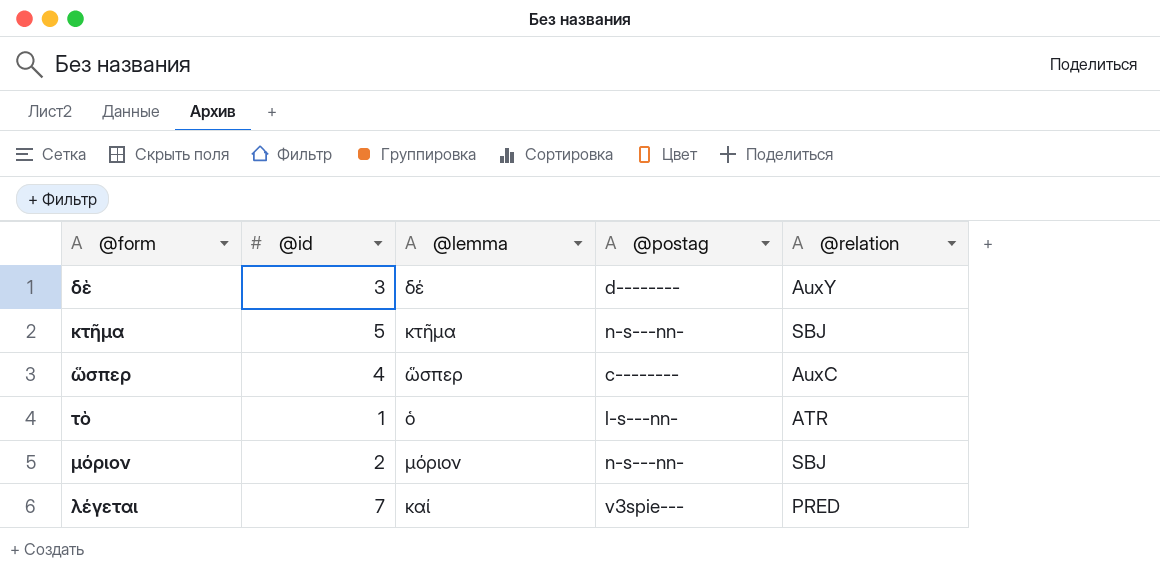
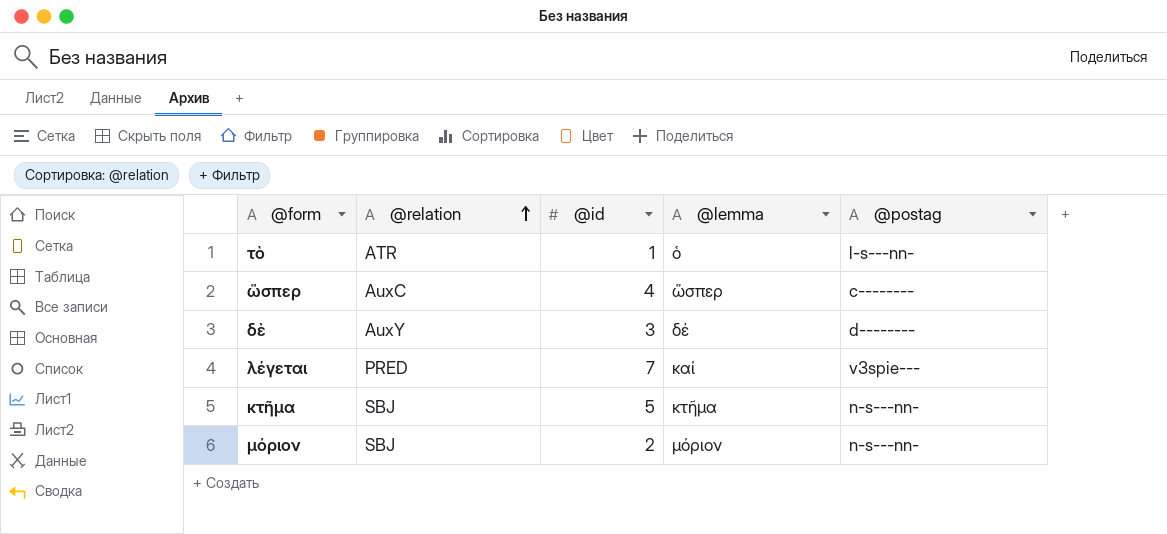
row order: none -> @relation ascending
column @relation | position: 5 -> 2

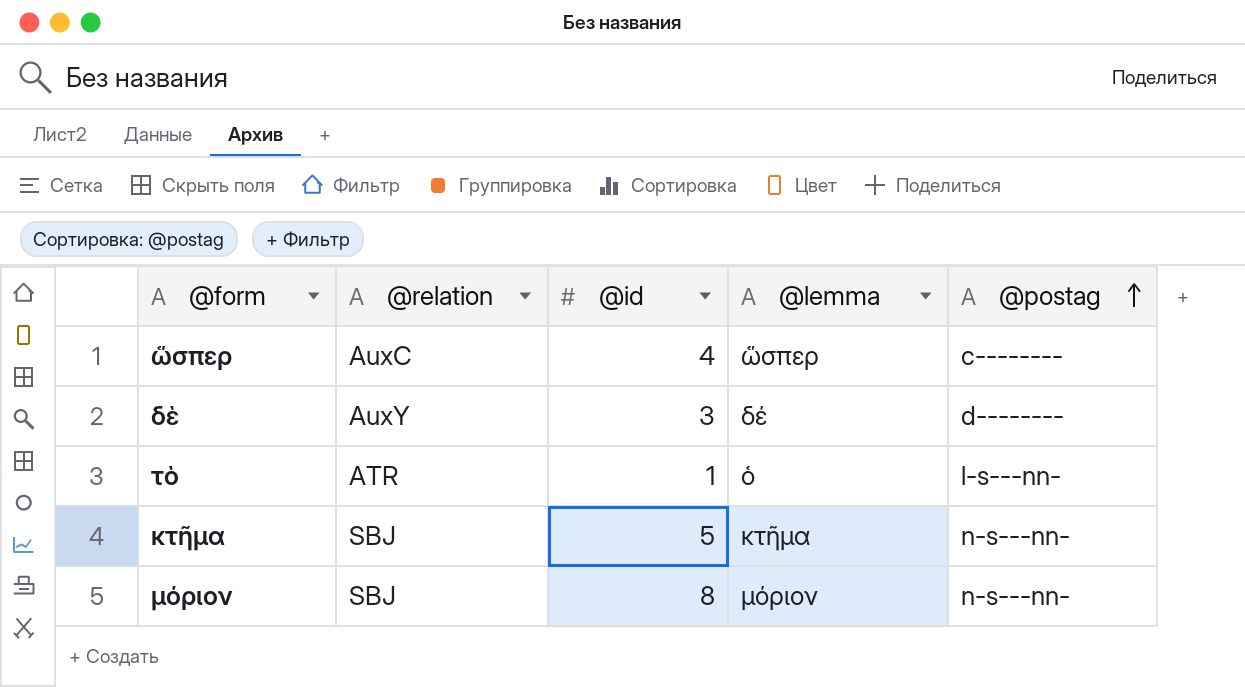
row order: @relation ascending -> @postag ascending
row λέγεται: PRED | 7 | καί | v3spie--- -> none
μόριον | @id: 2 -> 8

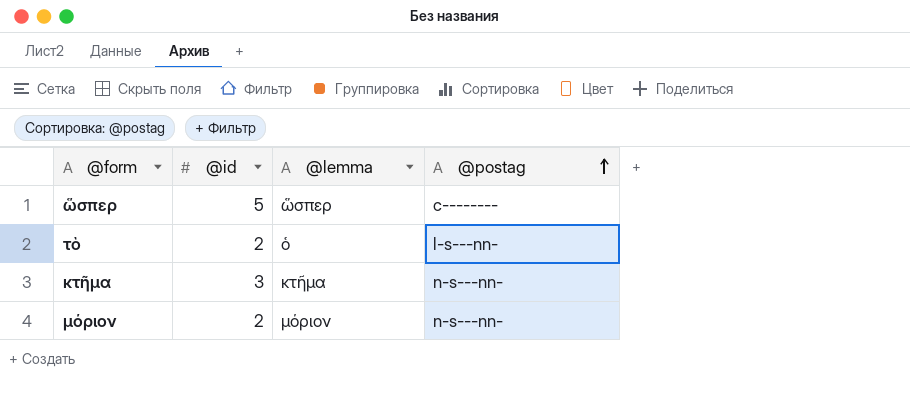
column @relation | position: 2 -> none
row δὲ: AuxY | 3 | δέ | d-------- -> none
ὥσπερ | @id: 4 -> 5
τὸ | @id: 1 -> 2
κτῆμα | @id: 5 -> 3
μόριον | @id: 8 -> 2

